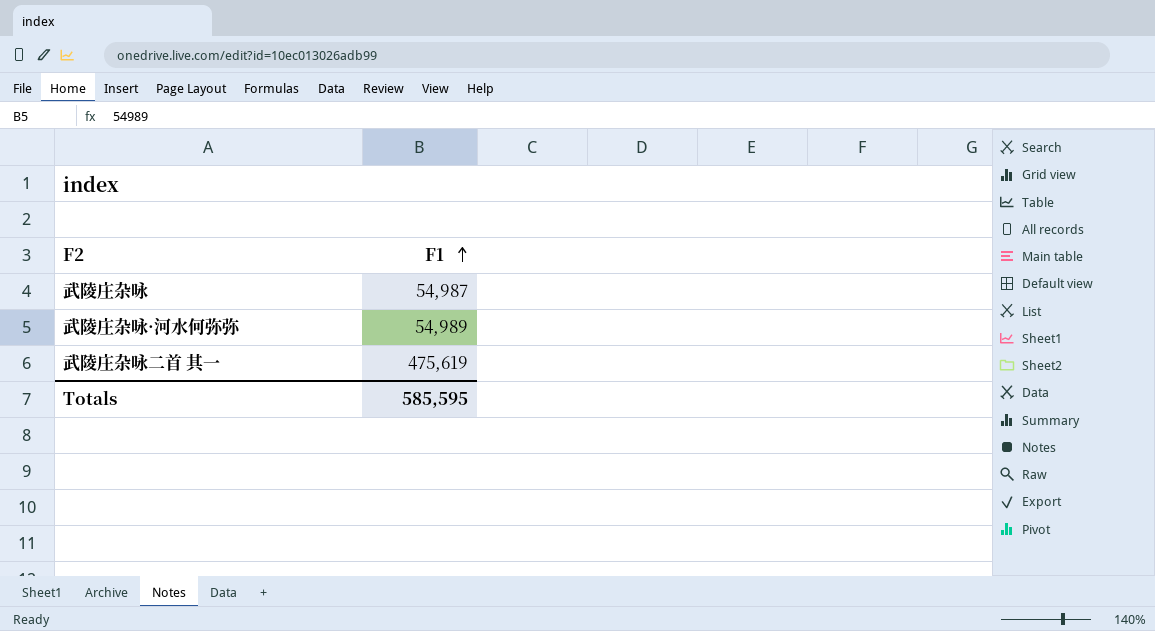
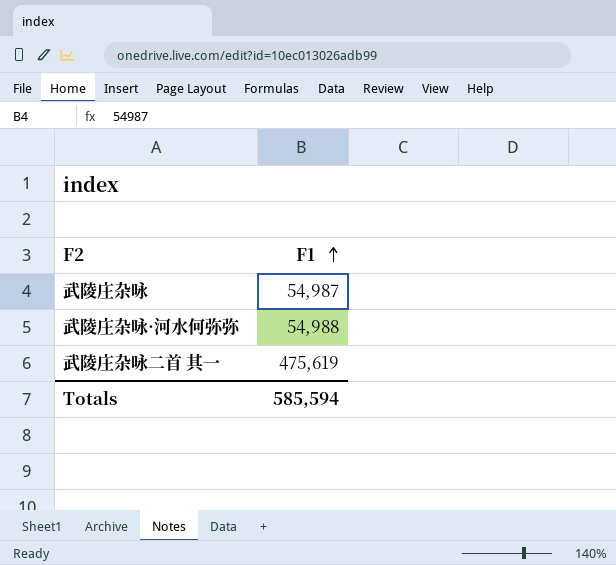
武陵庄杂咏·河水何弥弥 | F1: 54,989 -> 54,988
Totals | F1: 585,595 -> 585,594

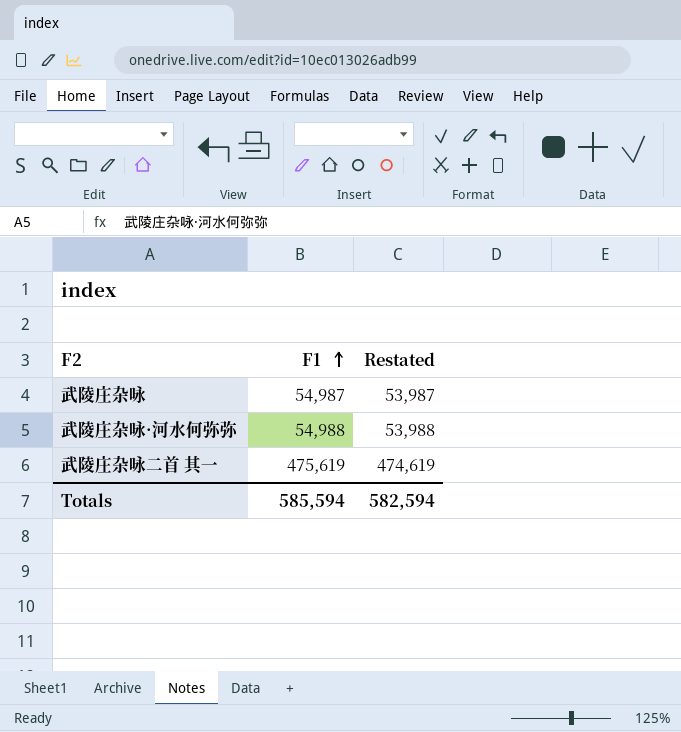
column Restated | formula: none -> [F1] - 1000

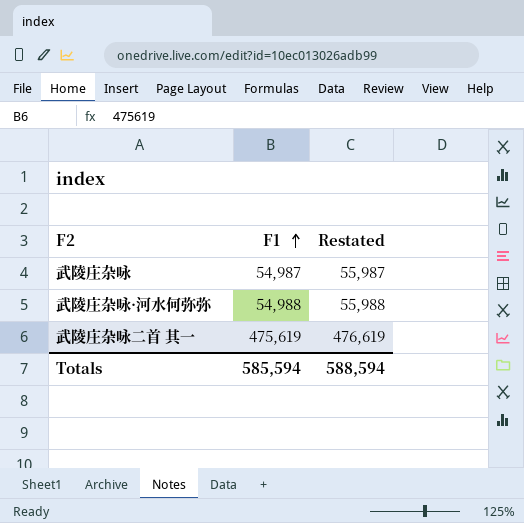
column Restated | formula: [F1] - 1000 -> [F1] + 1000
Totals | Restated: 582,594 -> 588,594

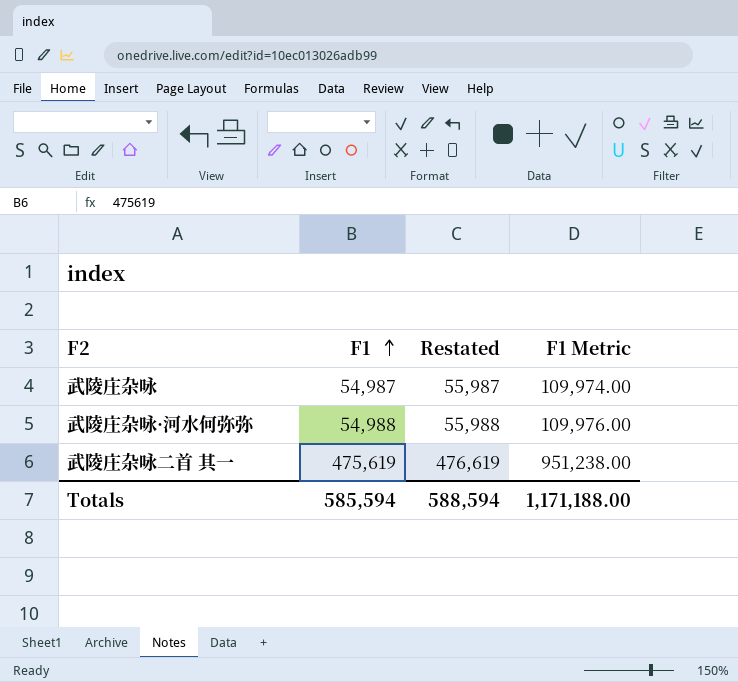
column F1 Metric | formula: none -> [F1] * 2

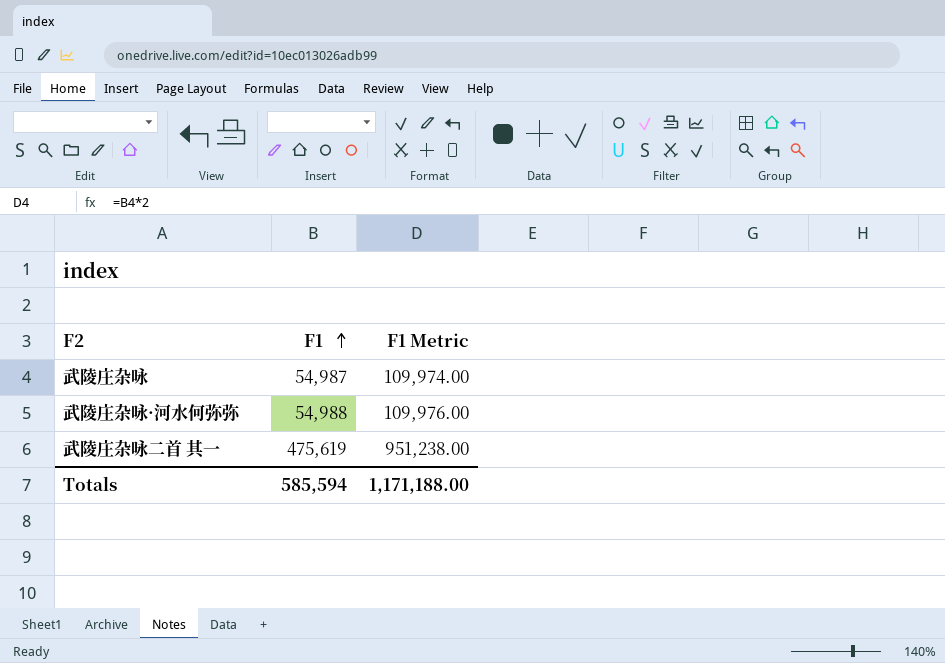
column Restated | formula: [F1] + 1000 -> none

